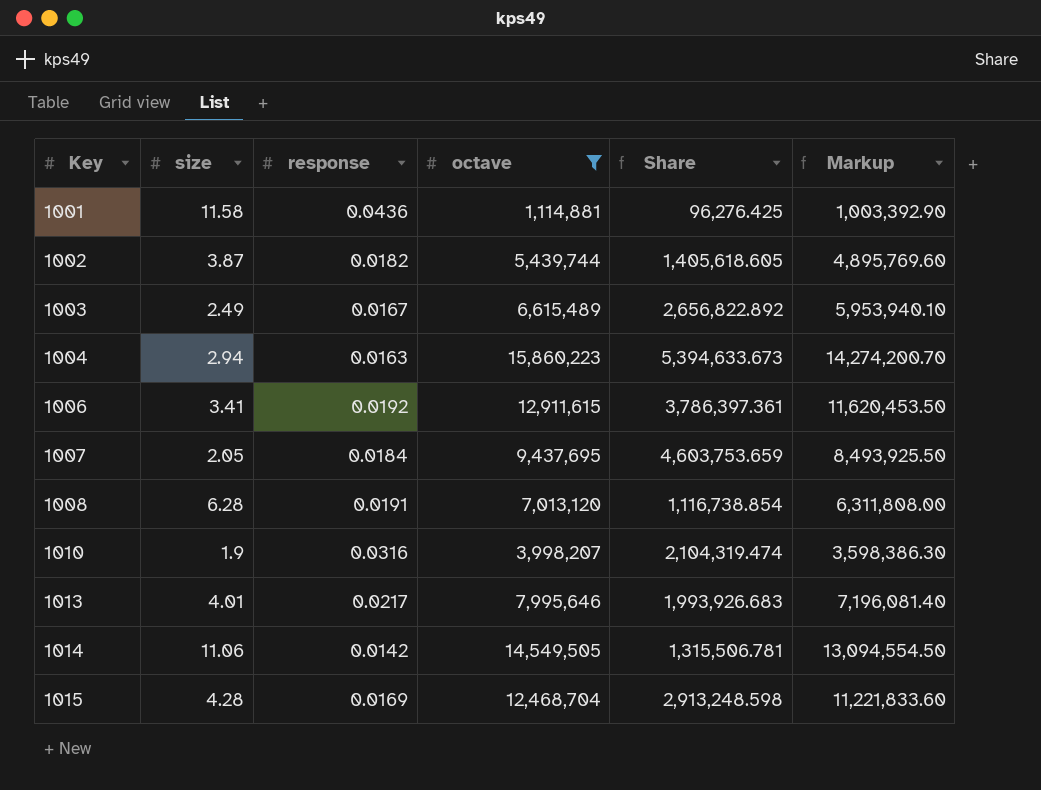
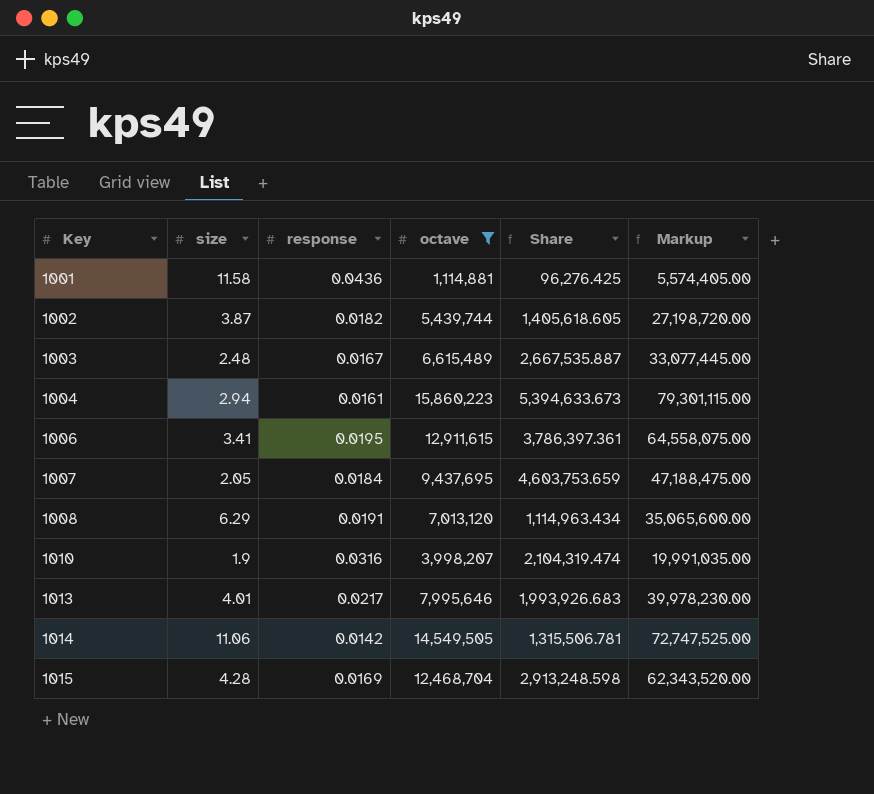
column Markup | formula: [octave] * 0.9 -> [octave] * 5
1003 | size: 2.49 -> 2.48
1003 | Share: 2,656,822.892 -> 2,667,535.887
1004 | response: 0.0163 -> 0.0161
1006 | response: 0.0192 -> 0.0195
1008 | size: 6.28 -> 6.29
1008 | Share: 1,116,738.854 -> 1,114,963.434

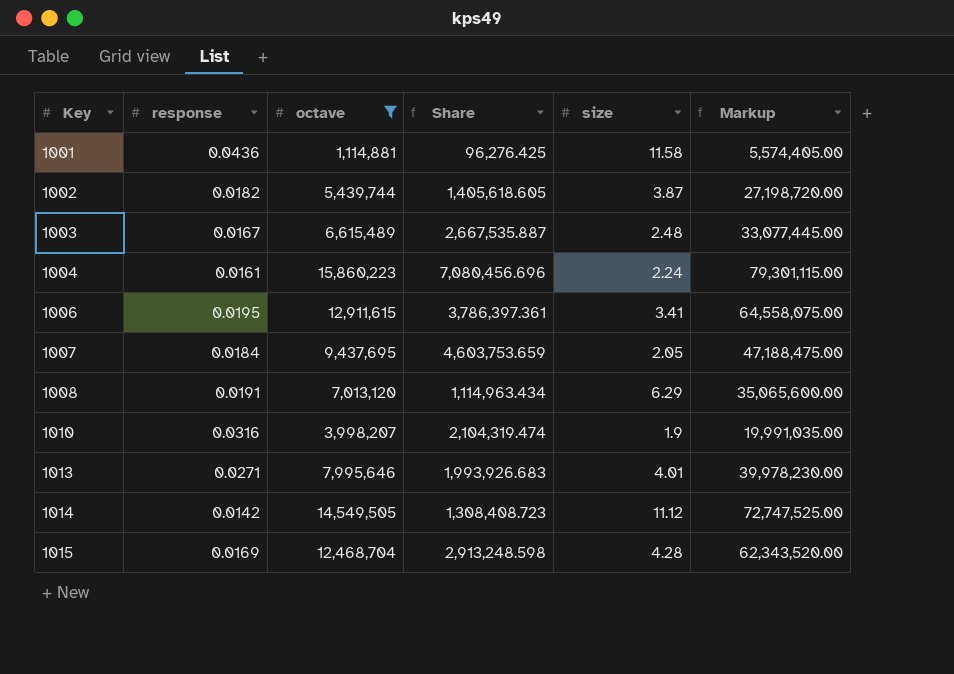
column size | position: 2 -> 5
1004 | Share: 5,394,633.673 -> 7,080,456.696
1004 | size: 2.94 -> 2.24
1013 | response: 0.0217 -> 0.0271
1014 | Share: 1,315,506.781 -> 1,308,408.723
1014 | size: 11.06 -> 11.12

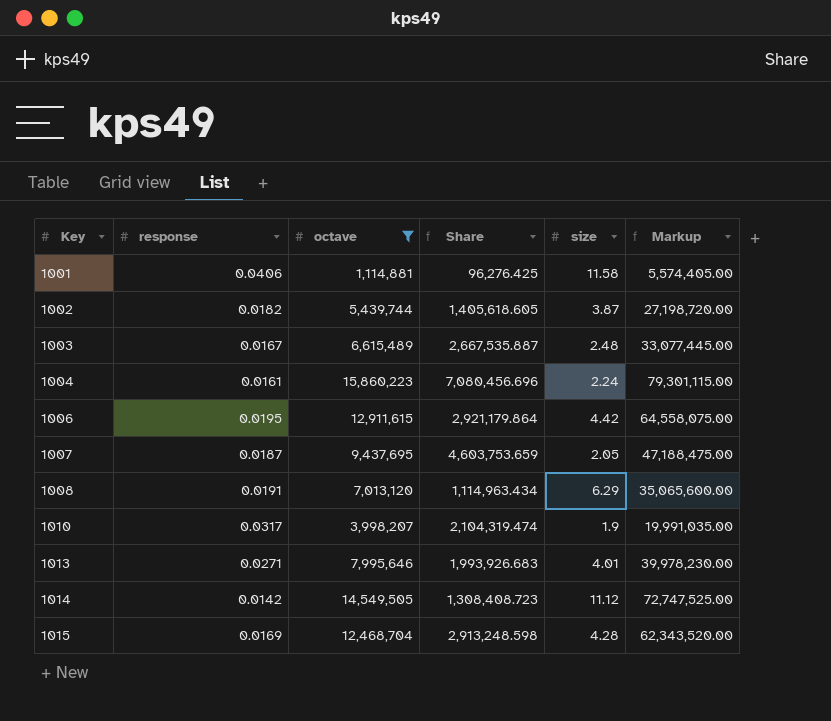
1001 | response: 0.0436 -> 0.0406
1006 | Share: 3,786,397.361 -> 2,921,179.864
1006 | size: 3.41 -> 4.42
1007 | response: 0.0184 -> 0.0187
1010 | response: 0.0316 -> 0.0317

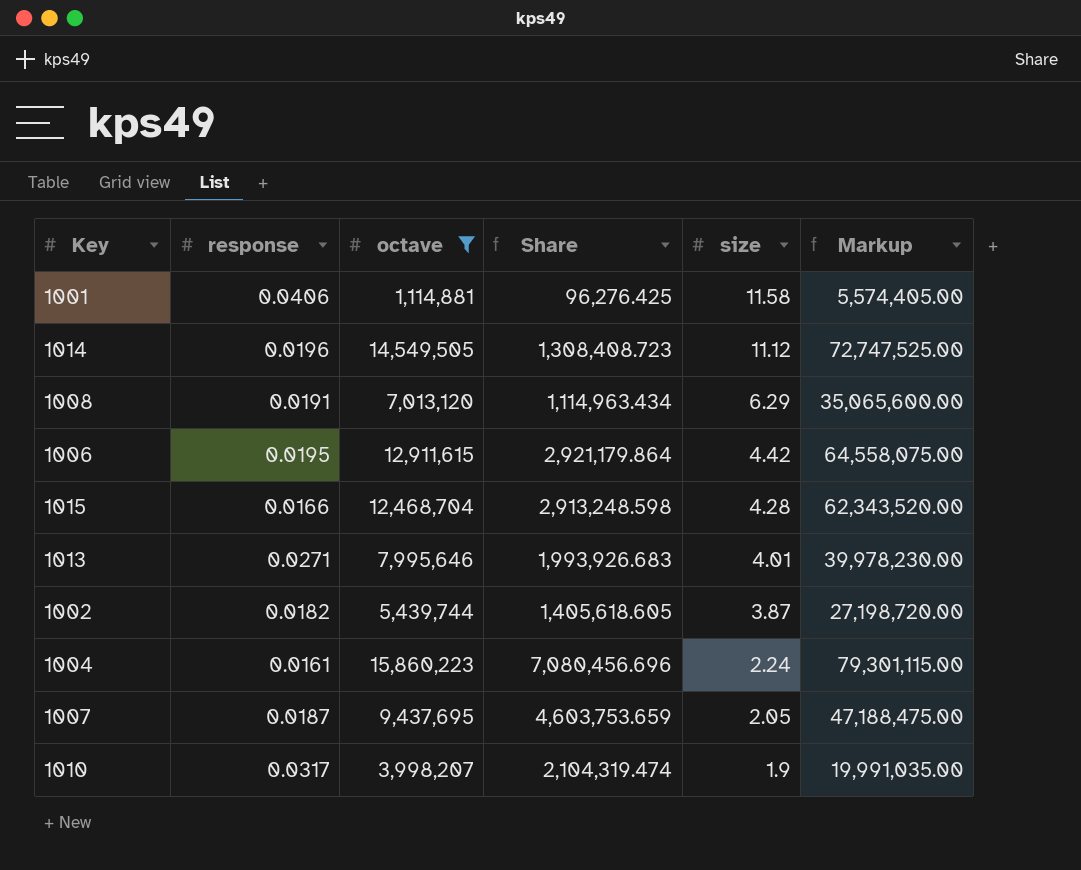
row order: Key ascending -> size descending
row 1003: 0.0167 | 6,615,489 | 2,667,535.887 | 2.48 | 33,077,445.00 -> none
1014 | response: 0.0142 -> 0.0196
1015 | response: 0.0169 -> 0.0166

